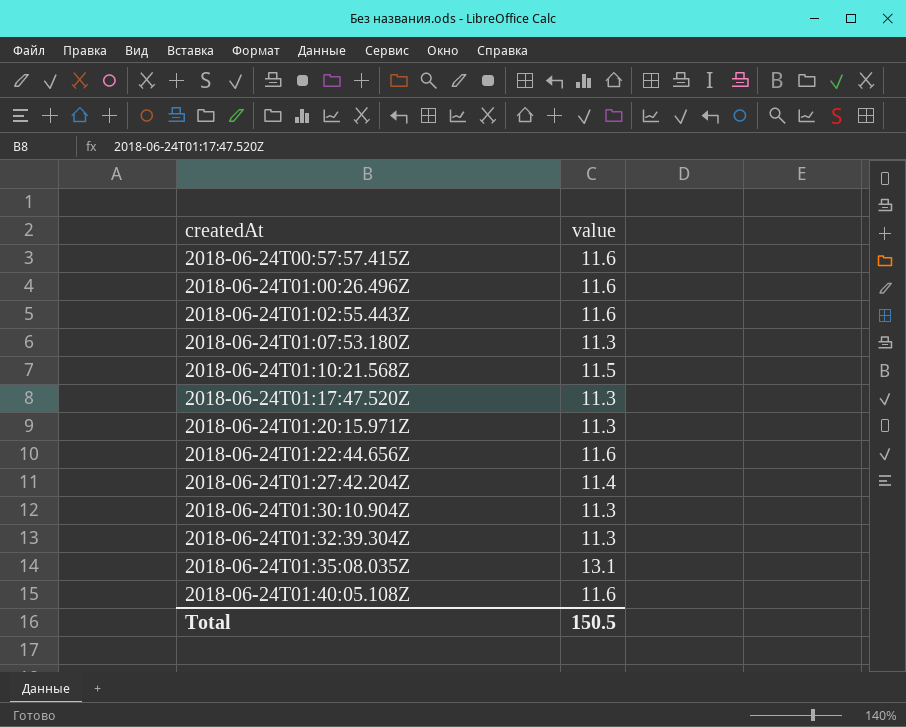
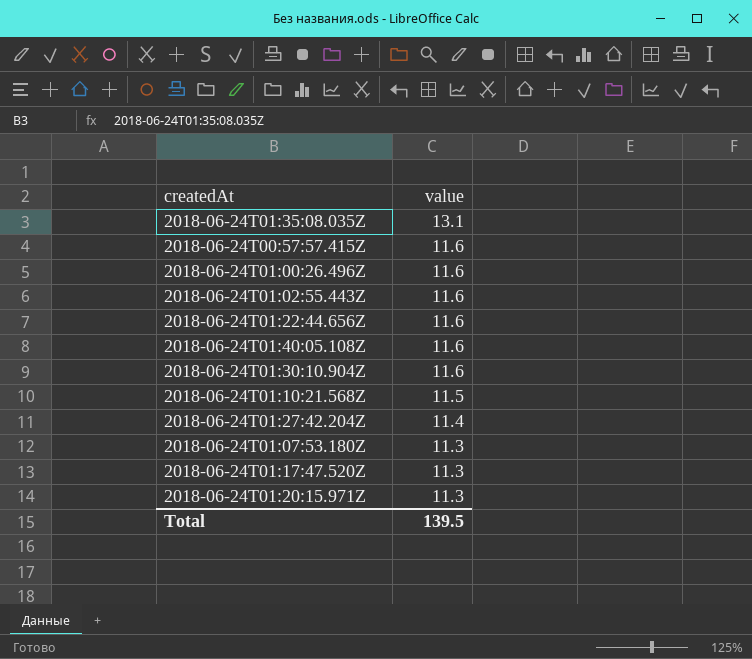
row order: createdAt ascending -> value descending
row 2018-06-24T01:32:39.304Z: 11.3 -> none
2018-06-24T01:30:10.904Z | value: 11.3 -> 11.6
Total | value: 150.5 -> 139.5

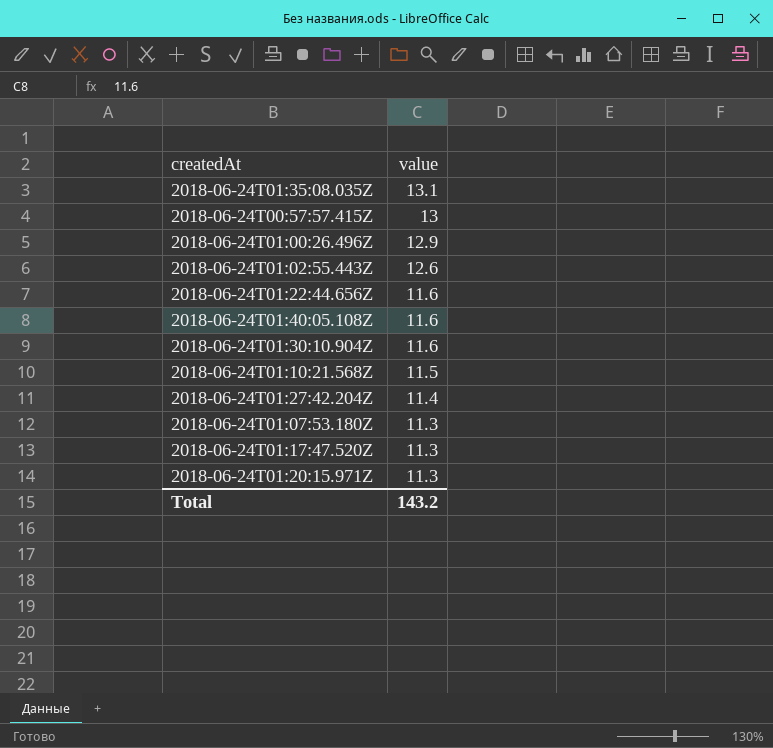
2018-06-24T00:57:57.415Z | value: 11.6 -> 13
2018-06-24T01:00:26.496Z | value: 11.6 -> 12.9
2018-06-24T01:02:55.443Z | value: 11.6 -> 12.6
Total | value: 139.5 -> 143.2

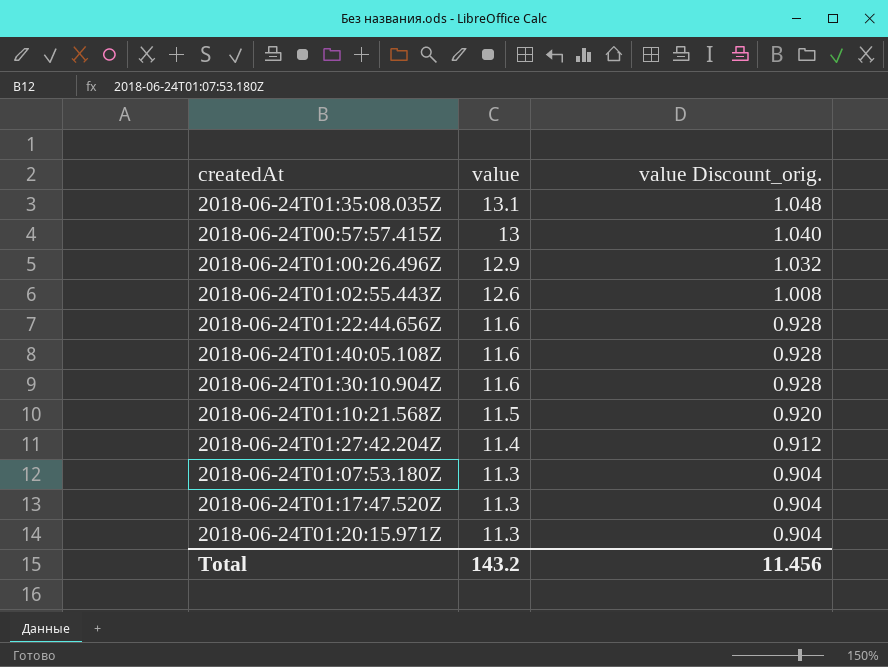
column value Discount_orig. | formula: none -> [value] * 0.08

